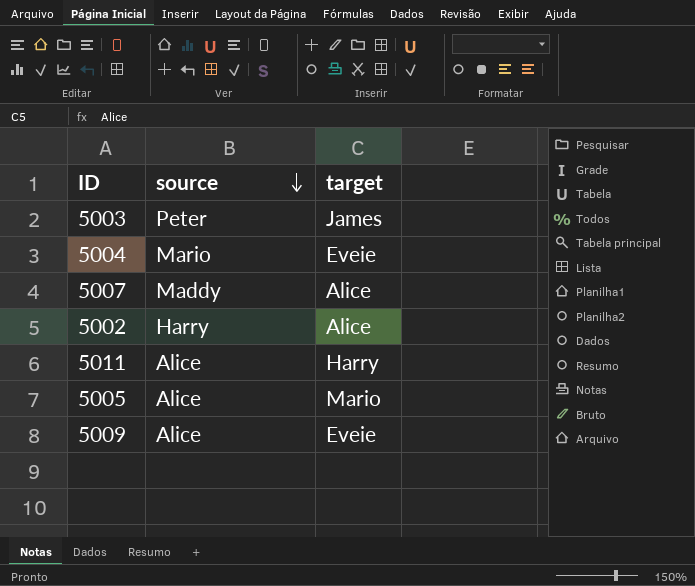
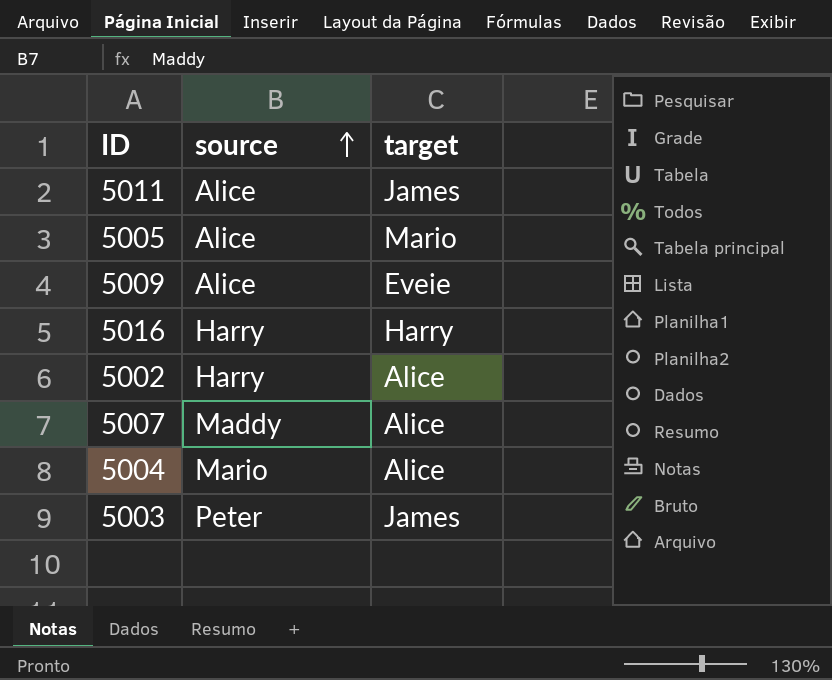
row order: source descending -> source ascending
5011 | target: Harry -> James
row 5016: none -> Harry | Harry
5004 | target: Eveie -> Alice

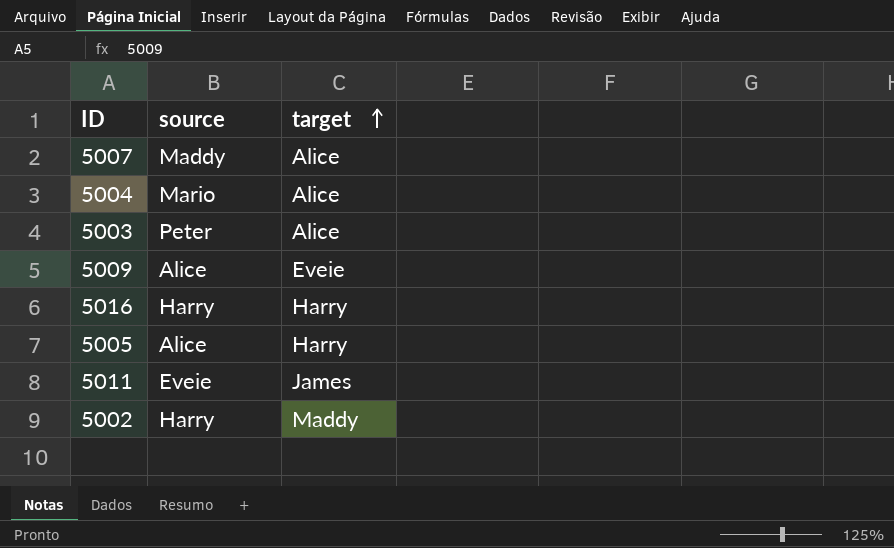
row order: source ascending -> target ascending
5003 | target: James -> Alice
5005 | target: Mario -> Harry
5011 | source: Alice -> Eveie
5002 | target: Alice -> Maddy

